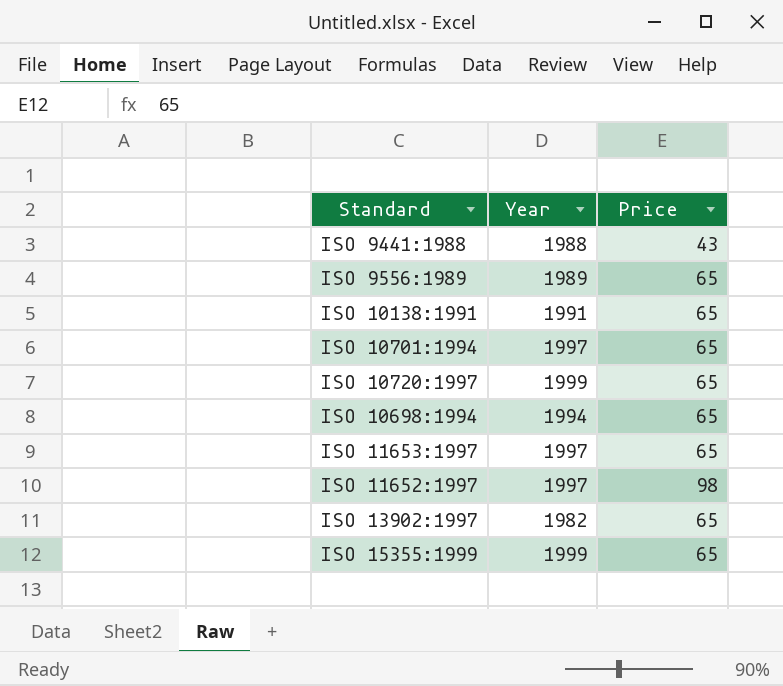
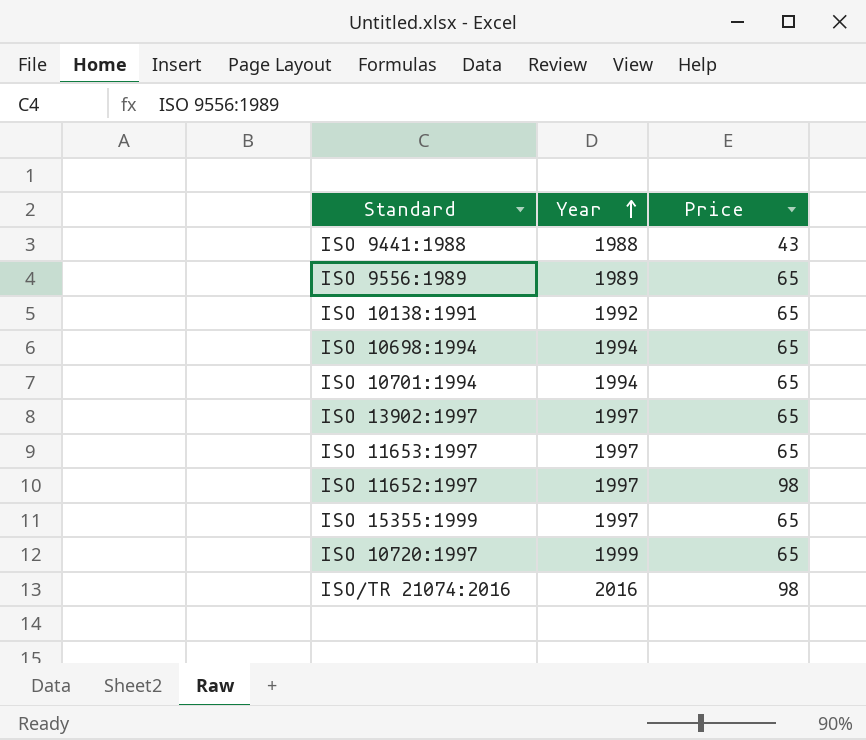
row order: none -> Year ascending
ISO 10138:1991 | Year: 1991 -> 1992
ISO 10701:1994 | Year: 1997 -> 1994
ISO 13902:1997 | Year: 1982 -> 1997
ISO 15355:1999 | Year: 1999 -> 1997
row ISO/TR 21074:2016: none -> 2016 | 98

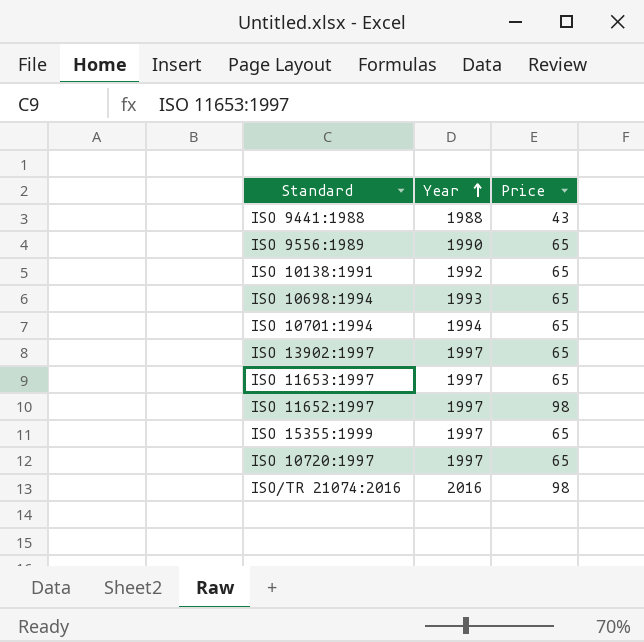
ISO 9556:1989 | Year: 1989 -> 1990
ISO 10698:1994 | Year: 1994 -> 1993
ISO 10720:1997 | Year: 1999 -> 1997

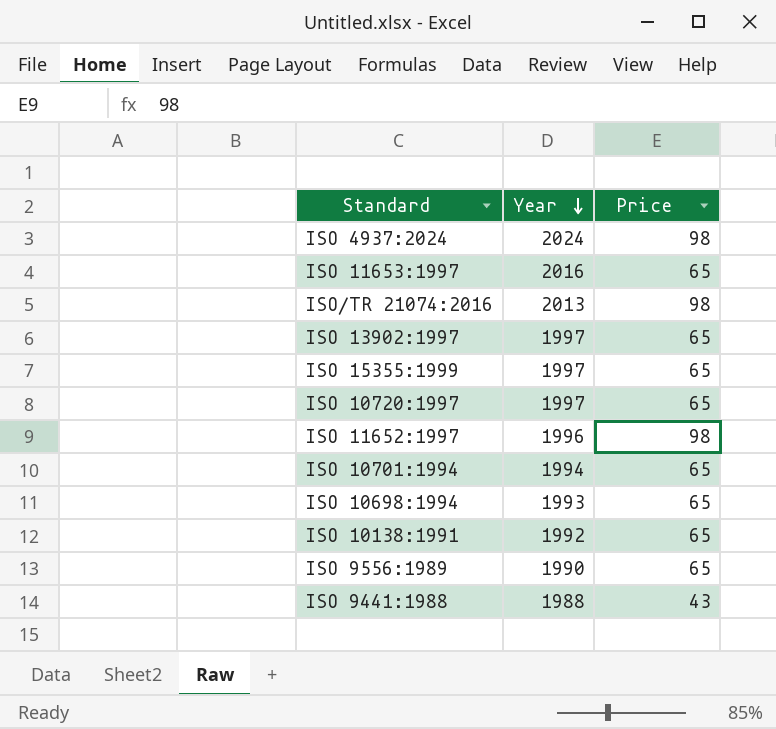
row order: Year ascending -> Year descending
row ISO 4937:2024: none -> 2024 | 98
ISO 11653:1997 | Year: 1997 -> 2016
ISO/TR 21074:2016 | Year: 2016 -> 2013
ISO 11652:1997 | Year: 1997 -> 1996

